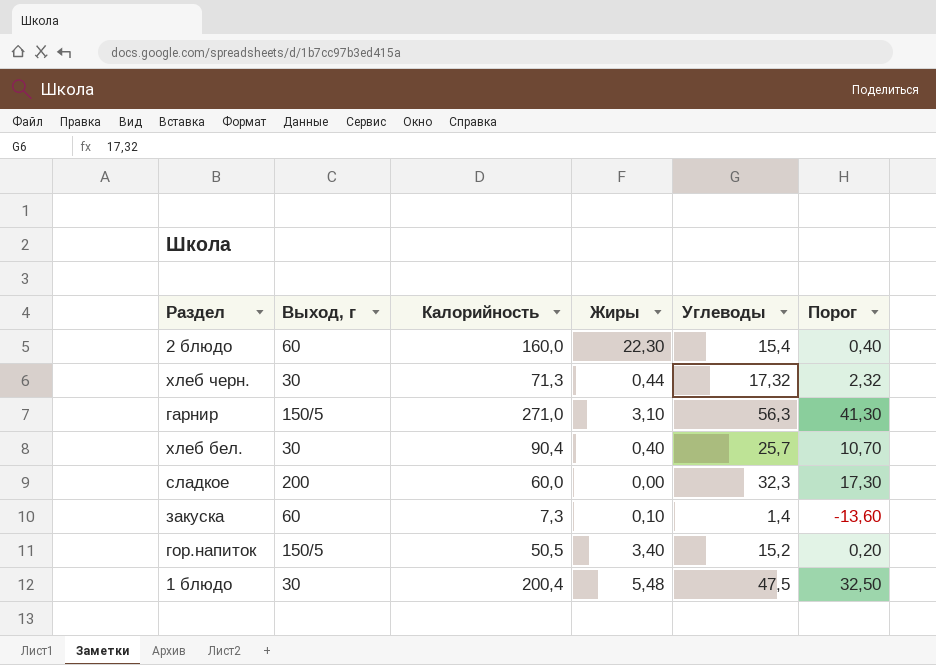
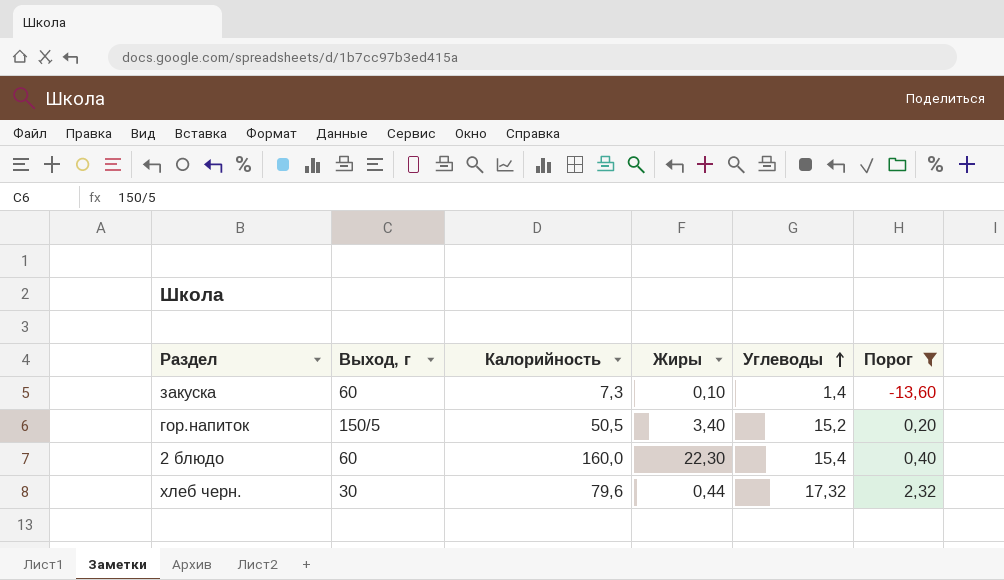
filter: none -> Порог <= 2,32
row order: none -> Углеводы ascending
хлеб черн. | Калорийность: 71,3 -> 79,6

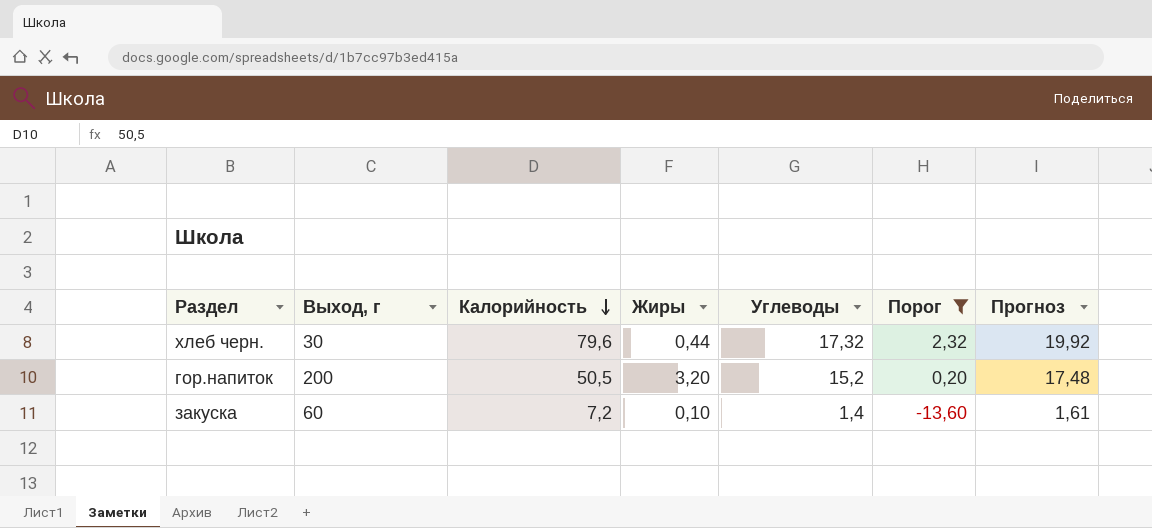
row order: Углеводы ascending -> Калорийность descending
column Прогноз | formula: none -> [Углеводы] * 1,15
row 2 блюдо: 60 | 160,0 | 22,30 | 15,4 | 0,40 -> none
гор.напиток | Выход, г: 150/5 -> 200
гор.напиток | Жиры: 3,40 -> 3,20
закуска | Калорийность: 7,3 -> 7,2

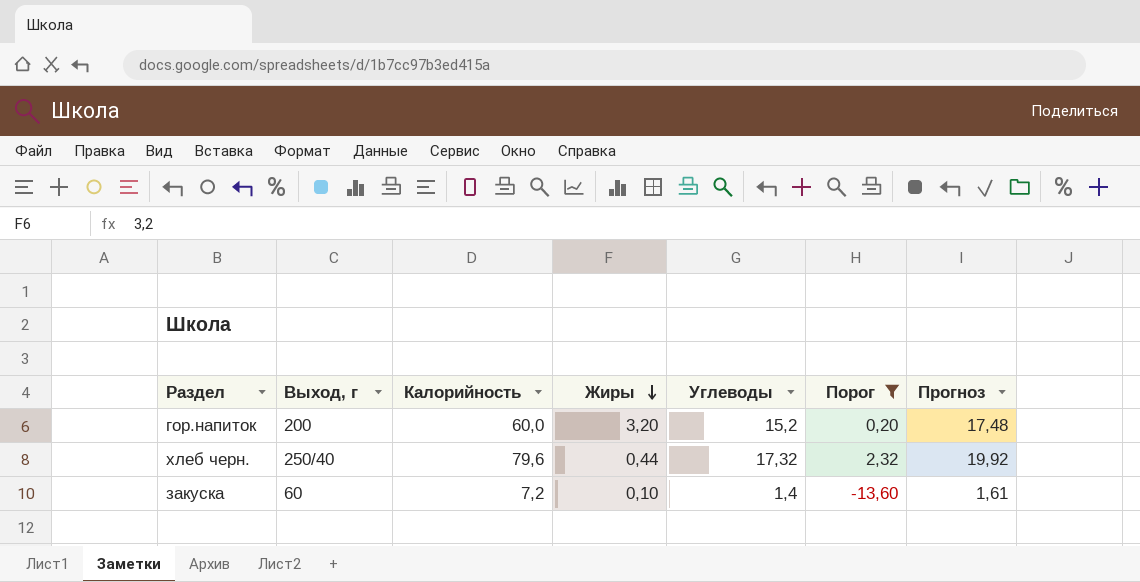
row order: Калорийность descending -> Жиры descending
гор.напиток | Калорийность: 50,5 -> 60,0
хлеб черн. | Выход, г: 30 -> 250/40

